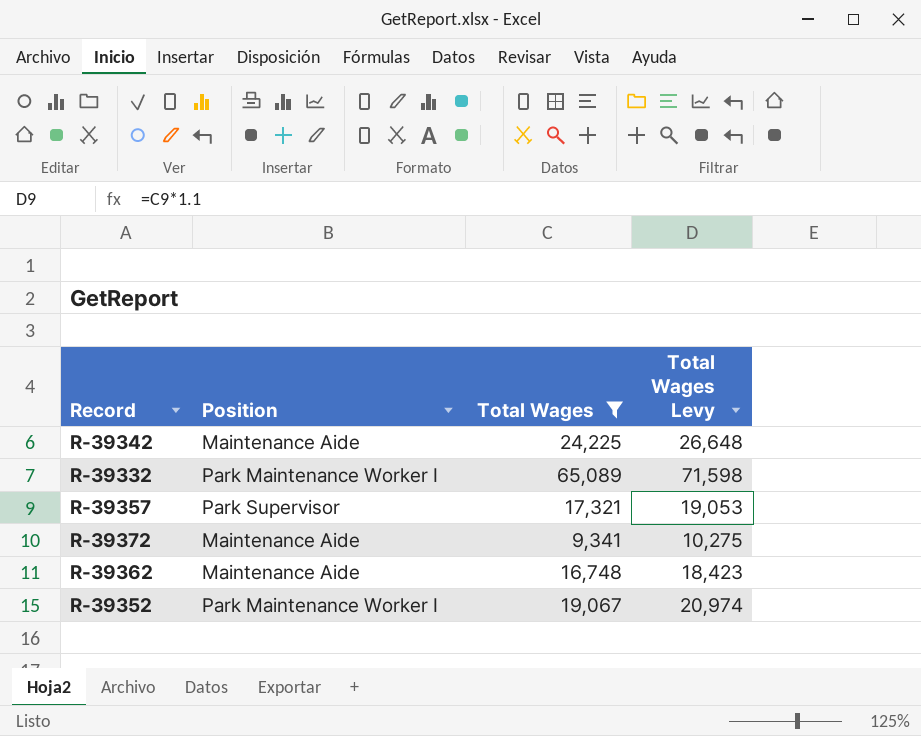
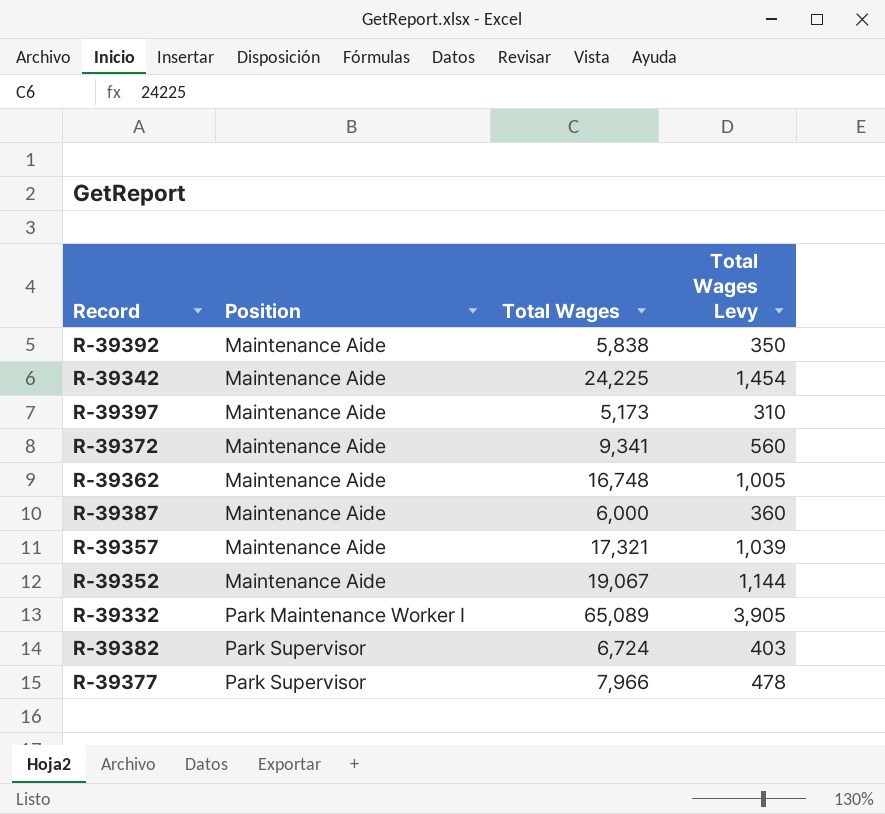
filter: Total Wages >= 9,341 -> none
row order: none -> Position ascending
column Total Wages Levy | formula: [Total Wages] * 1.1 -> [Total Wages] * 0.06
R-39357 | Position: Park Supervisor -> Maintenance Aide
R-39352 | Position: Park Maintenance Worker I -> Maintenance Aide

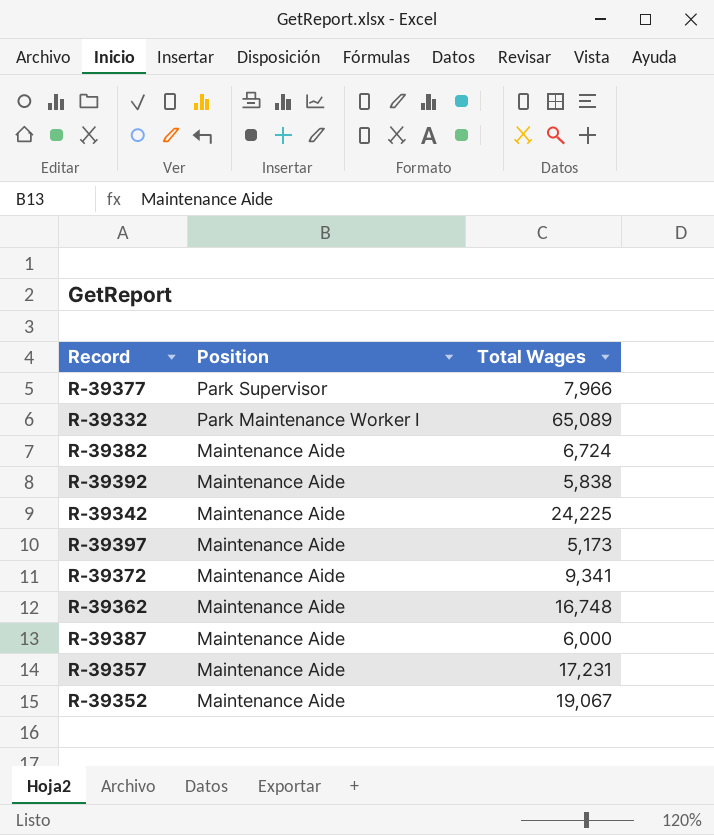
row order: Position ascending -> Position descending
column Total Wages Levy | formula: [Total Wages] * 0.06 -> none
R-39382 | Position: Park Supervisor -> Maintenance Aide
R-39357 | Total Wages: 17,321 -> 17,231

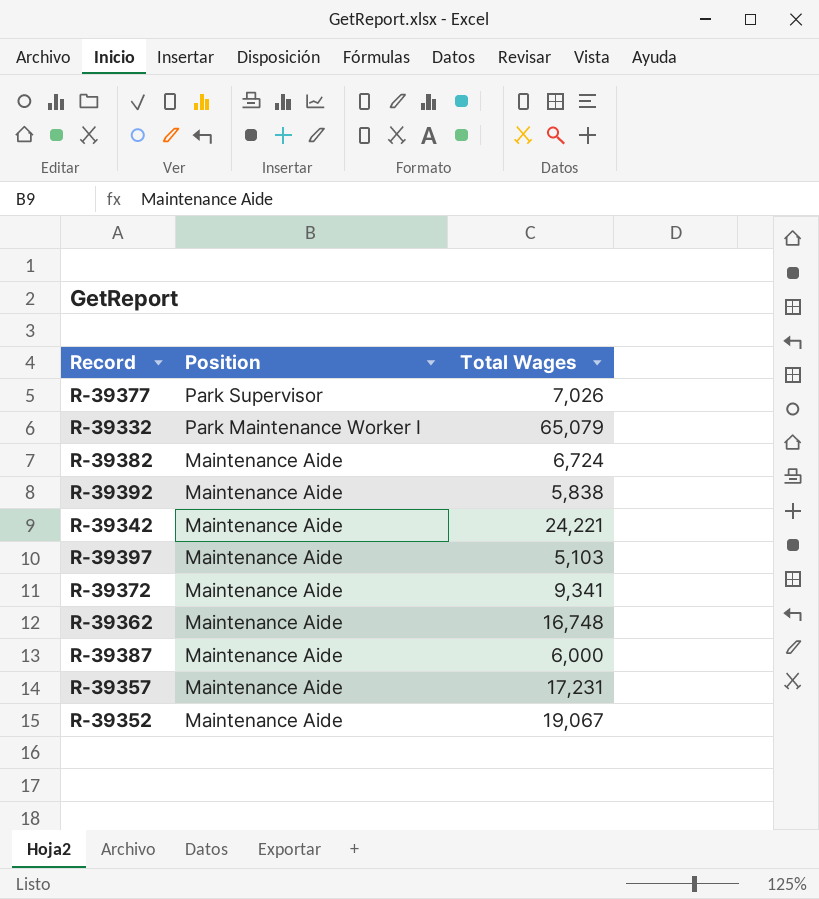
R-39377 | Total Wages: 7,966 -> 7,026
R-39332 | Total Wages: 65,089 -> 65,079
R-39342 | Total Wages: 24,225 -> 24,221
R-39397 | Total Wages: 5,173 -> 5,103

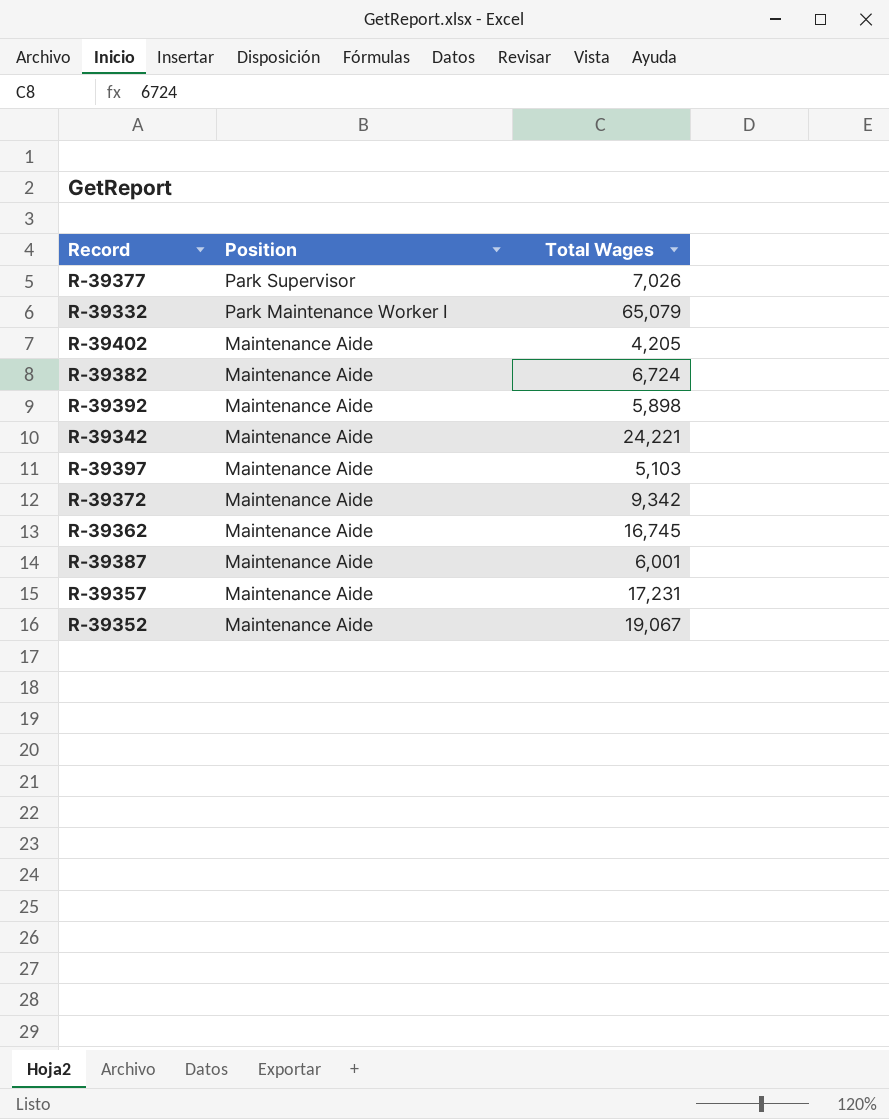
row R-39402: none -> Maintenance Aide | 4,205
R-39392 | Total Wages: 5,838 -> 5,898
R-39372 | Total Wages: 9,341 -> 9,342
R-39362 | Total Wages: 16,748 -> 16,745
R-39387 | Total Wages: 6,000 -> 6,001

